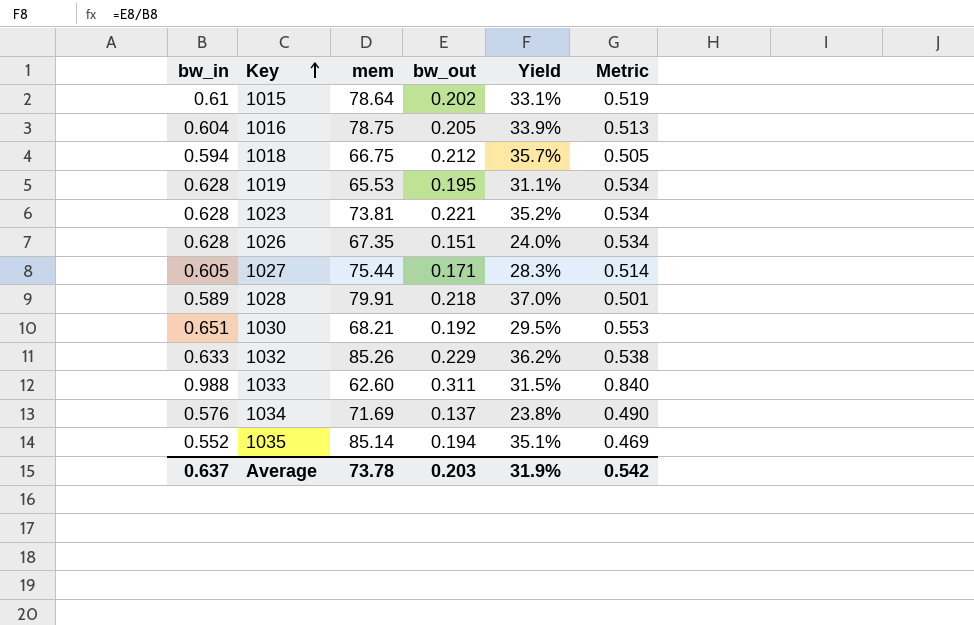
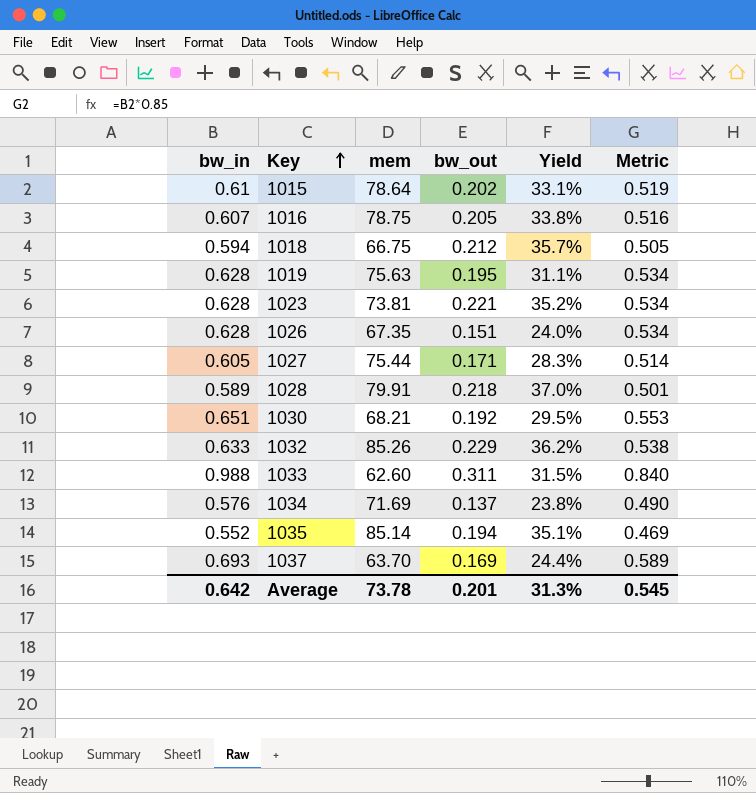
1016 | bw_in: 0.604 -> 0.607
1016 | Yield: 33.9% -> 33.8%
1016 | Metric: 0.513 -> 0.516
1019 | mem: 65.53 -> 75.63
row 1037: none -> 0.693 | 63.70 | 0.169 | 24.4% | 0.589
Average | bw_in: 0.637 -> 0.642
Average | bw_out: 0.203 -> 0.201
Average | Yield: 31.9% -> 31.3%
Average | Metric: 0.542 -> 0.545

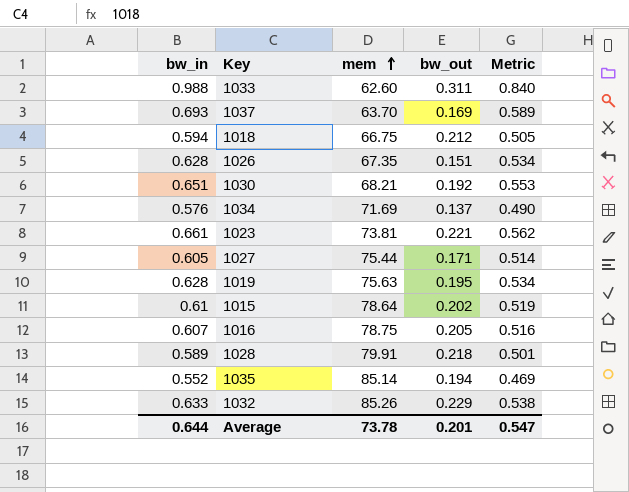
row order: Key ascending -> mem ascending
column Yield | formula: [bw_out] / [bw_in] -> none
1023 | bw_in: 0.628 -> 0.661
1023 | Metric: 0.534 -> 0.562
Average | bw_in: 0.642 -> 0.644
Average | Metric: 0.545 -> 0.547

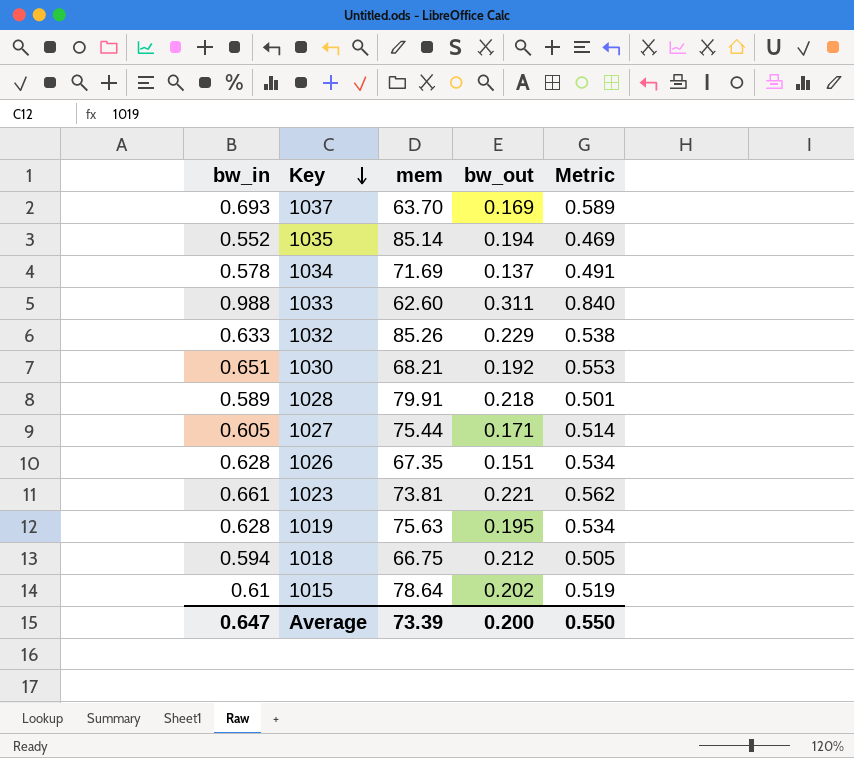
row order: mem ascending -> Key descending
row 1016: 0.607 | 78.75 | 0.205 | 0.516 -> none
1034 | bw_in: 0.576 -> 0.578
1034 | Metric: 0.490 -> 0.491
Average | bw_in: 0.644 -> 0.647
Average | mem: 73.78 -> 73.39
Average | bw_out: 0.201 -> 0.200
Average | Metric: 0.547 -> 0.550

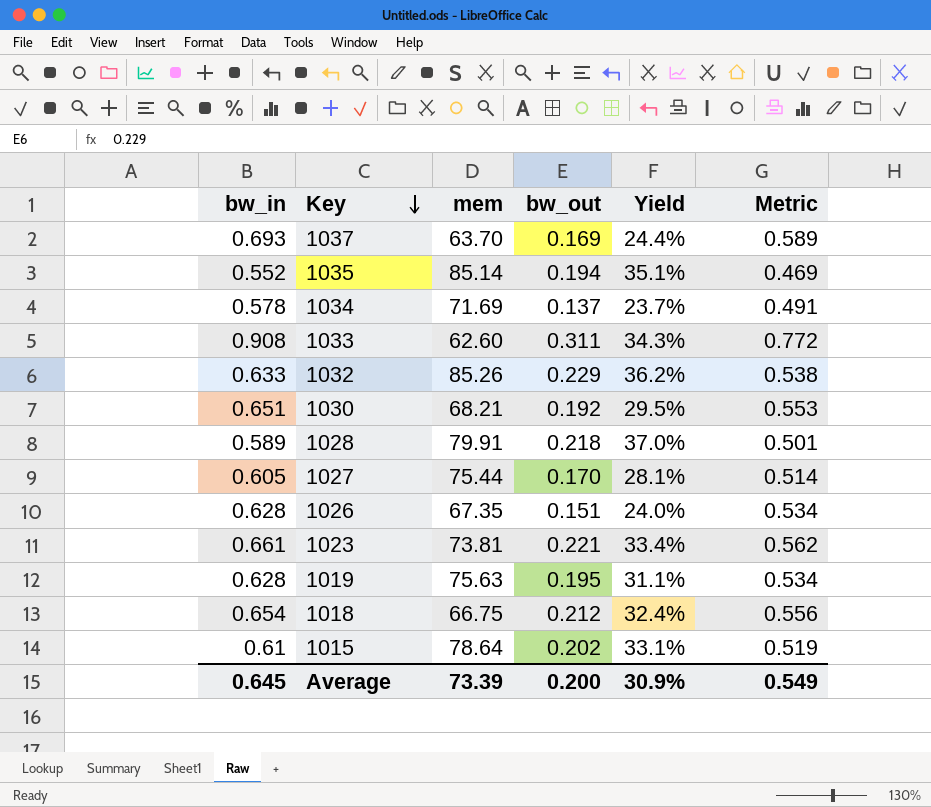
column Yield | formula: none -> [bw_out] / [bw_in]
1033 | bw_in: 0.988 -> 0.908
1033 | Metric: 0.840 -> 0.772
1027 | bw_out: 0.171 -> 0.170
1018 | bw_in: 0.594 -> 0.654
1018 | Metric: 0.505 -> 0.556
Average | bw_in: 0.647 -> 0.645
Average | Metric: 0.550 -> 0.549

